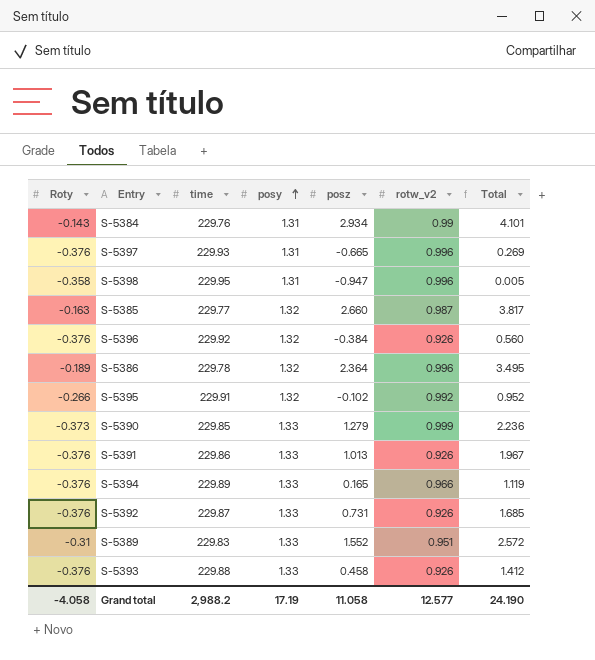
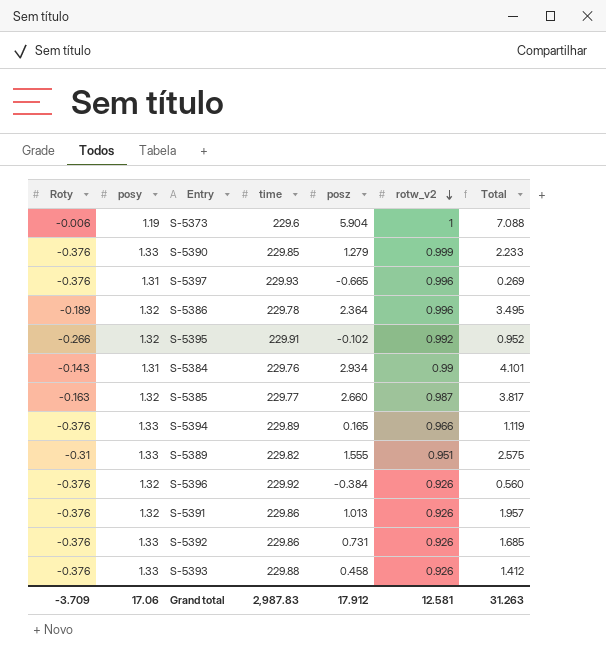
row order: posy ascending -> rotw_v2 descending
column posy | position: 4 -> 2
row S-5398: -0.358 | 229.95 | 1.31 | -0.947 | 0.996 | 0.005 -> none
row S-5373: none -> -0.006 | 1.19 | 229.6 | 5.904 | 1 | 7.088
S-5390 | Roty: -0.373 -> -0.376
S-5390 | Total: 2.236 -> 2.233
S-5389 | time: 229.83 -> 229.82
S-5389 | posz: 1.552 -> 1.555
S-5389 | Total: 2.572 -> 2.575
S-5391 | posy: 1.33 -> 1.32
S-5391 | Total: 1.967 -> 1.957
S-5392 | time: 229.87 -> 229.86
Grand total | Roty: -4.058 -> -3.709
Grand total | posy: 17.19 -> 17.06
Grand total | time: 2,988.2 -> 2,987.83
Grand total | posz: 11.058 -> 17.912
Grand total | rotw_v2: 12.577 -> 12.581
Grand total | Total: 24.190 -> 31.263

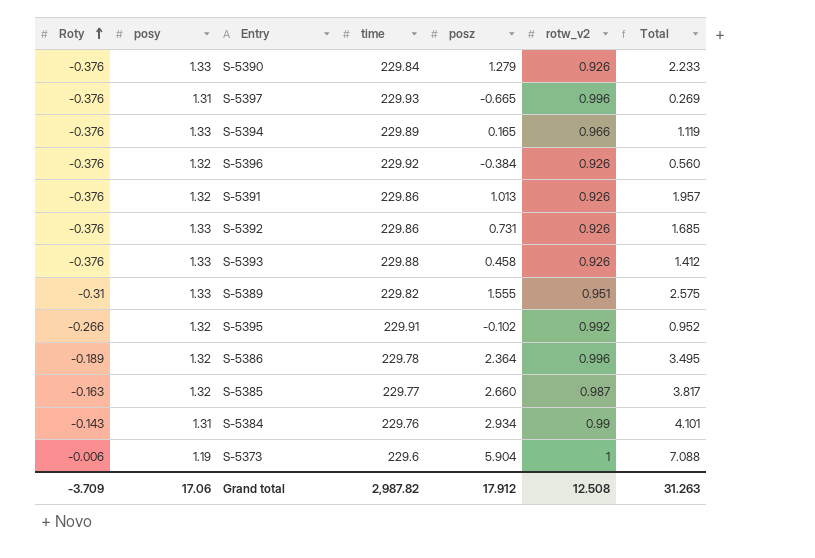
row order: rotw_v2 descending -> Roty ascending
S-5390 | time: 229.85 -> 229.84
S-5390 | rotw_v2: 0.999 -> 0.926
Grand total | time: 2,987.83 -> 2,987.82
Grand total | rotw_v2: 12.581 -> 12.508

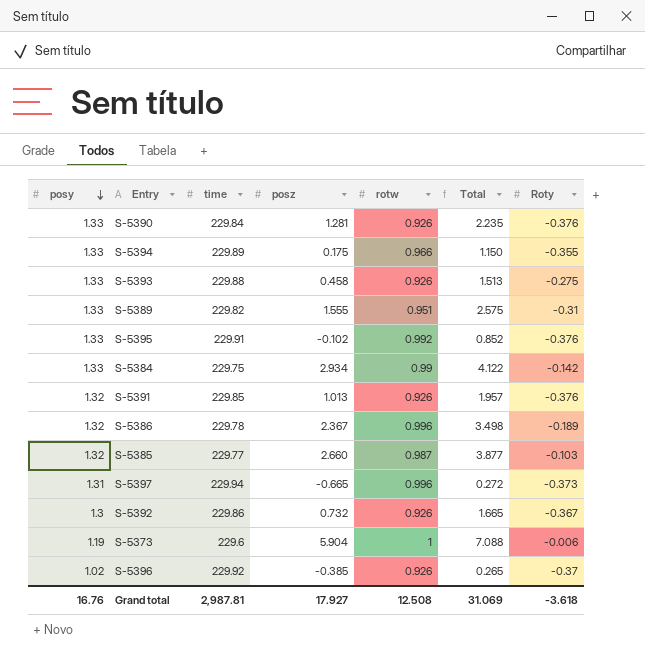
row order: Roty ascending -> posy descending
column name: rotw_v2 -> rotw
column Roty | position: 1 -> 7
S-5390 | posz: 1.279 -> 1.281
S-5390 | Total: 2.233 -> 2.235
S-5394 | posz: 0.165 -> 0.175
S-5394 | Total: 1.119 -> 1.150
S-5394 | Roty: -0.376 -> -0.355
S-5393 | Total: 1.412 -> 1.513
S-5393 | Roty: -0.376 -> -0.275
S-5395 | posy: 1.32 -> 1.33
S-5395 | Total: 0.952 -> 0.852
S-5395 | Roty: -0.266 -> -0.376
S-5384 | posy: 1.31 -> 1.33
S-5384 | time: 229.76 -> 229.75
S-5384 | Total: 4.101 -> 4.122
S-5384 | Roty: -0.143 -> -0.142
S-5391 | time: 229.86 -> 229.85
S-5386 | posz: 2.364 -> 2.367
S-5386 | Total: 3.495 -> 3.498
S-5385 | Total: 3.817 -> 3.877
S-5385 | Roty: -0.163 -> -0.103
S-5397 | time: 229.93 -> 229.94
S-5397 | Total: 0.269 -> 0.272
S-5397 | Roty: -0.376 -> -0.373
S-5392 | posy: 1.33 -> 1.3
S-5392 | posz: 0.731 -> 0.732
S-5392 | Total: 1.685 -> 1.665
S-5392 | Roty: -0.376 -> -0.367
S-5396 | posy: 1.32 -> 1.02
S-5396 | posz: -0.384 -> -0.385
S-5396 | Total: 0.560 -> 0.265
S-5396 | Roty: -0.376 -> -0.37
Grand total | posy: 17.06 -> 16.76
Grand total | time: 2,987.82 -> 2,987.81
Grand total | posz: 17.912 -> 17.927
Grand total | Total: 31.263 -> 31.069
Grand total | Roty: -3.709 -> -3.618

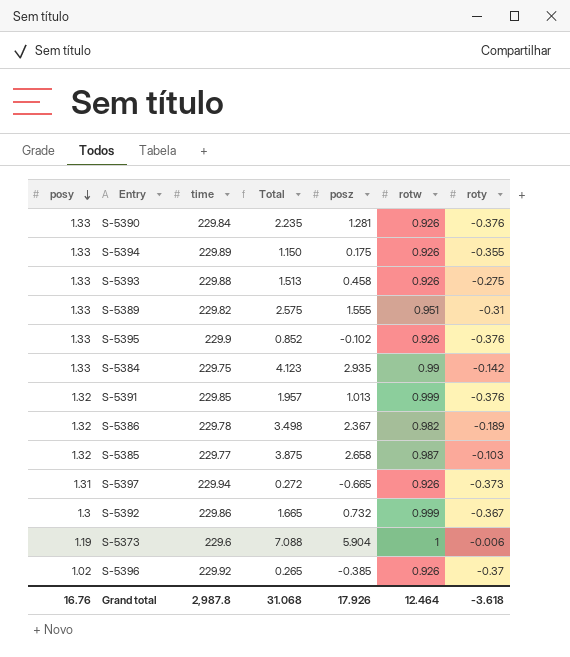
column Total | position: 6 -> 4
column name: Roty -> roty
S-5394 | rotw: 0.966 -> 0.926
S-5395 | time: 229.91 -> 229.9
S-5395 | rotw: 0.992 -> 0.926
S-5384 | Total: 4.122 -> 4.123
S-5384 | posz: 2.934 -> 2.935
S-5391 | rotw: 0.926 -> 0.999
S-5386 | rotw: 0.996 -> 0.982
S-5385 | Total: 3.877 -> 3.875
S-5385 | posz: 2.660 -> 2.658
S-5397 | rotw: 0.996 -> 0.926
S-5392 | rotw: 0.926 -> 0.999
Grand total | time: 2,987.81 -> 2,987.8
Grand total | Total: 31.069 -> 31.068
Grand total | posz: 17.927 -> 17.926
Grand total | rotw: 12.508 -> 12.464

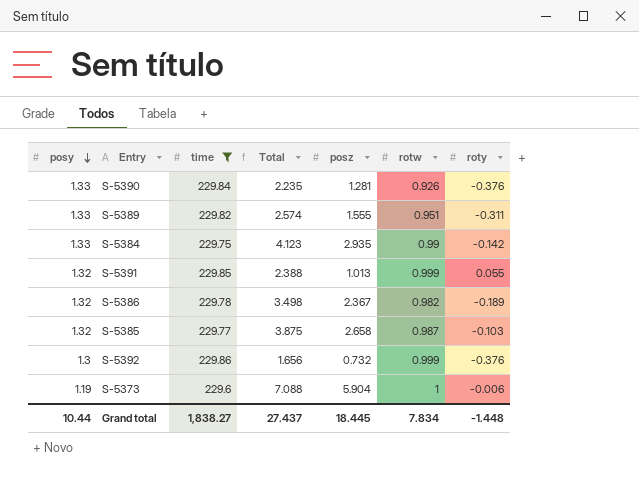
filter: none -> time <= 229.86
S-5389 | Total: 2.575 -> 2.574
S-5389 | roty: -0.31 -> -0.311
S-5391 | Total: 1.957 -> 2.388
S-5391 | roty: -0.376 -> 0.055
S-5392 | Total: 1.665 -> 1.656
S-5392 | roty: -0.367 -> -0.376
Grand total | posy: 16.76 -> 10.44
Grand total | time: 2,987.8 -> 1,838.27
Grand total | Total: 31.068 -> 27.437
Grand total | posz: 17.926 -> 18.445
Grand total | rotw: 12.464 -> 7.834
Grand total | roty: -3.618 -> -1.448

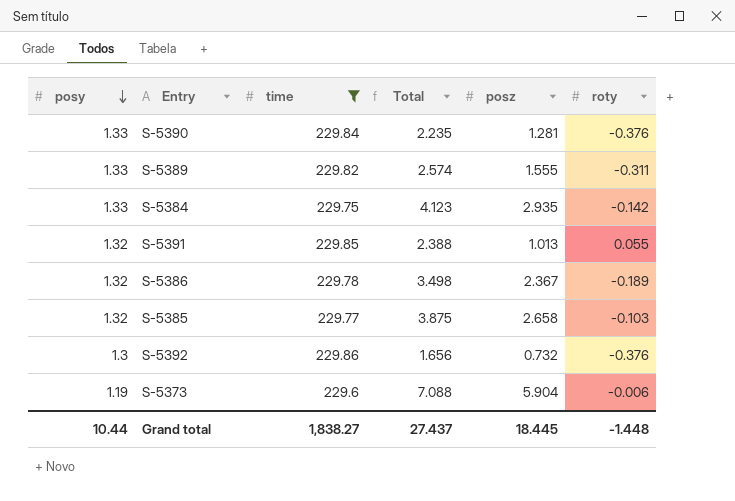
column rotw | position: 6 -> none

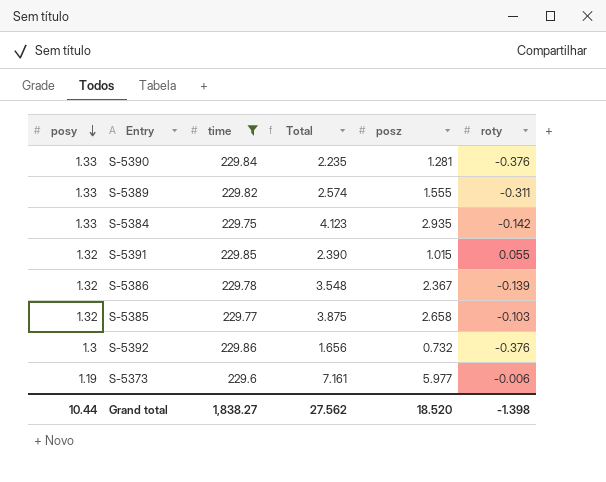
S-5391 | Total: 2.388 -> 2.390
S-5391 | posz: 1.013 -> 1.015
S-5386 | Total: 3.498 -> 3.548
S-5386 | roty: -0.189 -> -0.139
S-5373 | Total: 7.088 -> 7.161
S-5373 | posz: 5.904 -> 5.977
Grand total | Total: 27.437 -> 27.562
Grand total | posz: 18.445 -> 18.520
Grand total | roty: -1.448 -> -1.398

